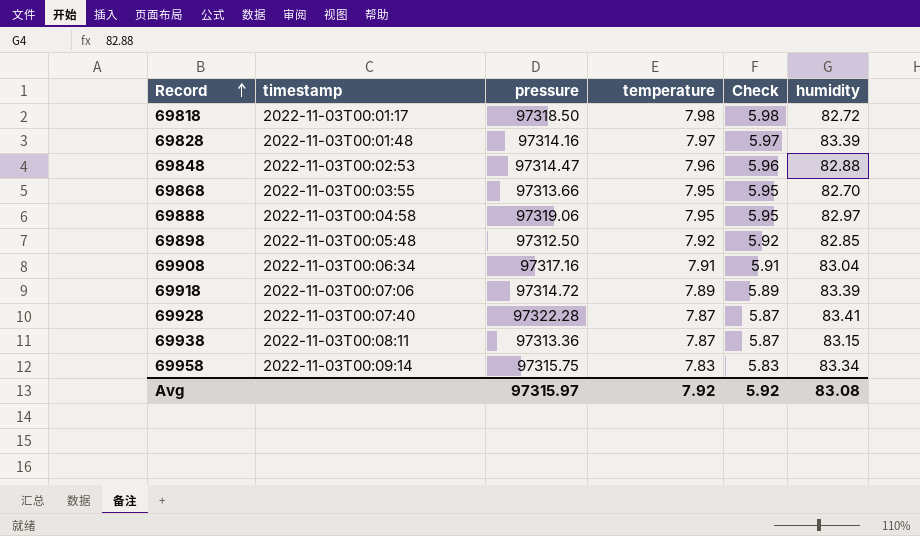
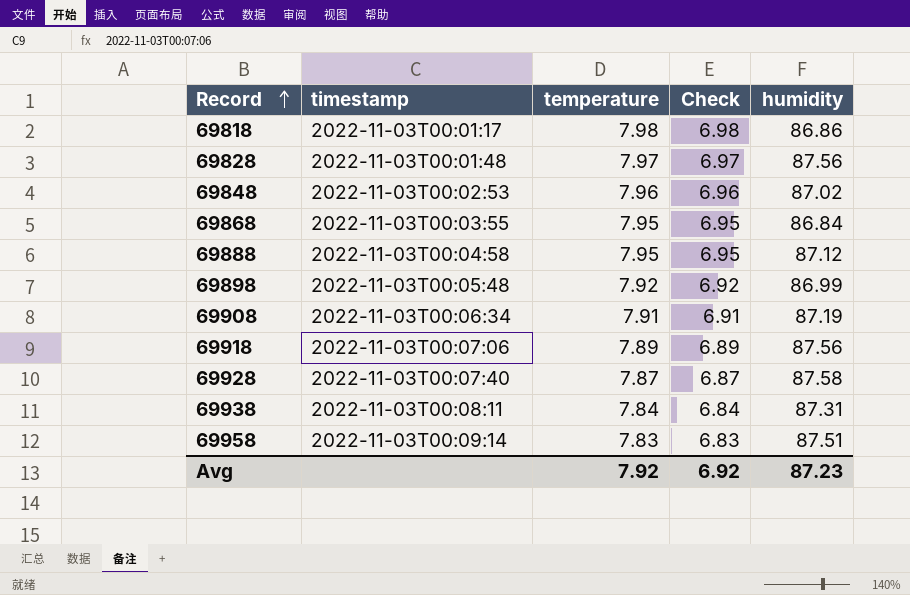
column pressure | position: 3 -> none
column Check | formula: [temperature] - 2 -> [temperature] - 1
69818 | humidity: 82.72 -> 86.86
69828 | humidity: 83.39 -> 87.56
69848 | humidity: 82.88 -> 87.02
69868 | humidity: 82.70 -> 86.84
69888 | humidity: 82.97 -> 87.12
69898 | humidity: 82.85 -> 86.99
69908 | humidity: 83.04 -> 87.19
69918 | humidity: 83.39 -> 87.56
69928 | humidity: 83.41 -> 87.58
69938 | temperature: 7.87 -> 7.84
69938 | humidity: 83.15 -> 87.31
69958 | humidity: 83.34 -> 87.51
Avg | Check: 5.92 -> 6.92
Avg | humidity: 83.08 -> 87.23

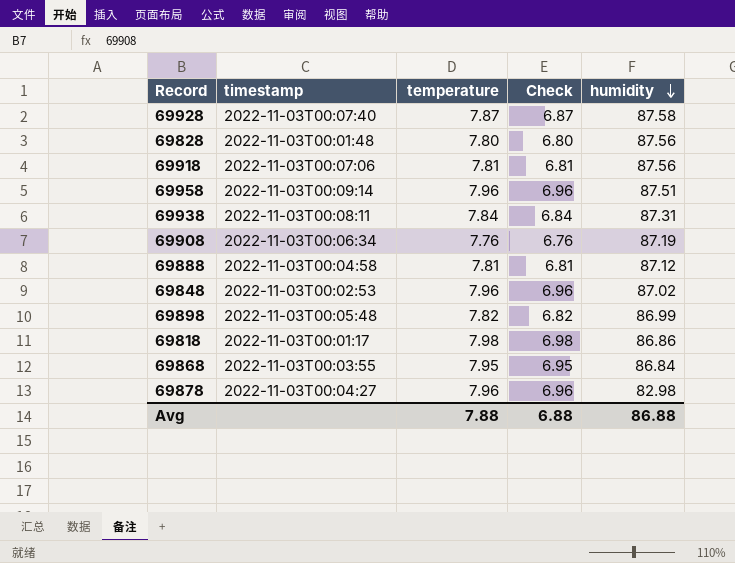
row order: Record ascending -> humidity descending
69828 | temperature: 7.97 -> 7.80
69828 | Check: 6.97 -> 6.80
69918 | temperature: 7.89 -> 7.81
69918 | Check: 6.89 -> 6.81
69958 | temperature: 7.83 -> 7.96
69958 | Check: 6.83 -> 6.96
69908 | temperature: 7.91 -> 7.76
69908 | Check: 6.91 -> 6.76
69888 | temperature: 7.95 -> 7.81
69888 | Check: 6.95 -> 6.81
69898 | temperature: 7.92 -> 7.82
69898 | Check: 6.92 -> 6.82
row 69878: none -> 2022-11-03T00:04:27 | 7.96 | 6.96 | 82.98
Avg | temperature: 7.92 -> 7.88
Avg | Check: 6.92 -> 6.88
Avg | humidity: 87.23 -> 86.88

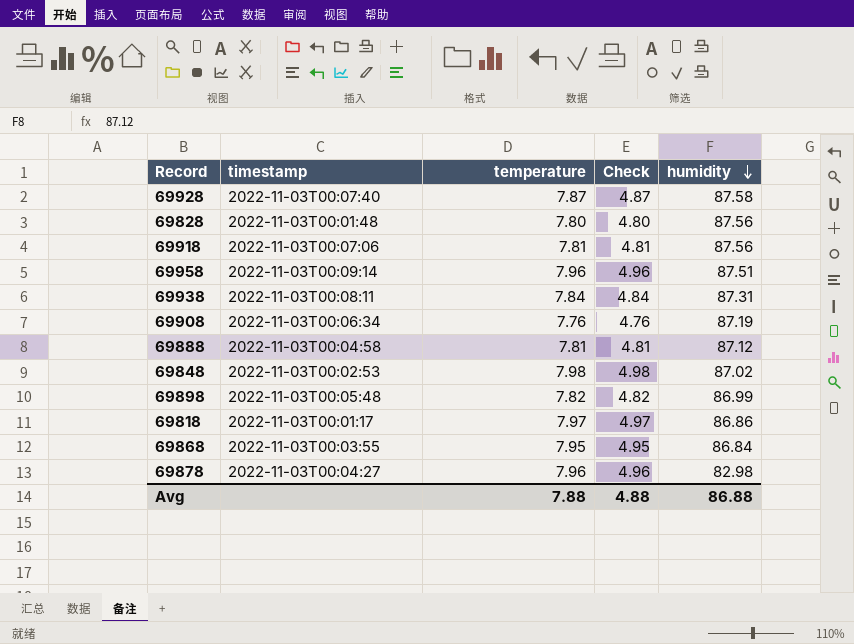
column Check | formula: [temperature] - 1 -> [temperature] - 3
69848 | temperature: 7.96 -> 7.98
69818 | temperature: 7.98 -> 7.97
Avg | Check: 6.88 -> 4.88

